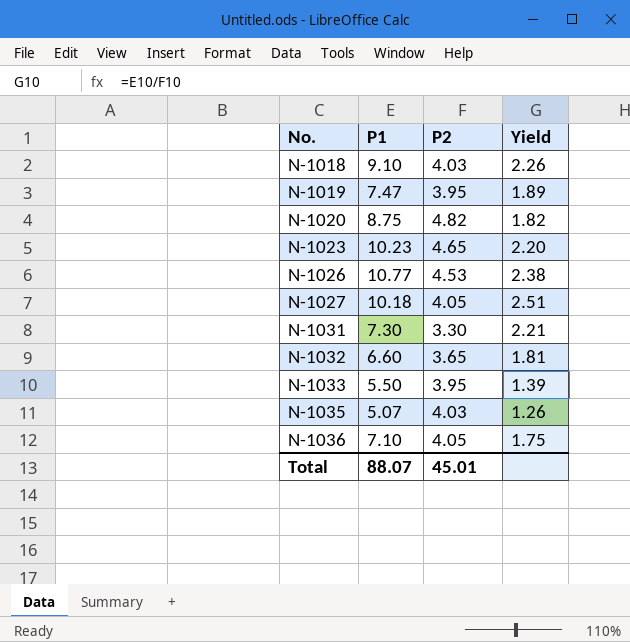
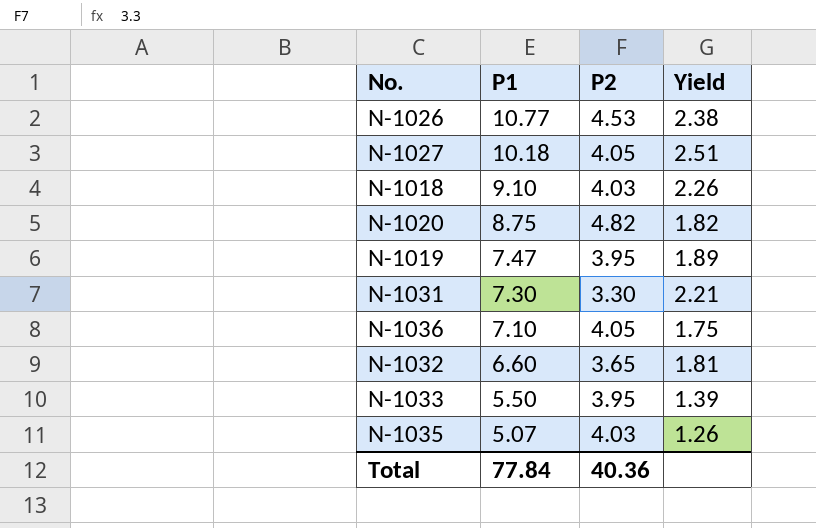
row order: No. ascending -> P1 descending
row N-1023: 10.23 | 4.65 | 2.20 -> none
Total | P1: 88.07 -> 77.84
Total | P2: 45.01 -> 40.36

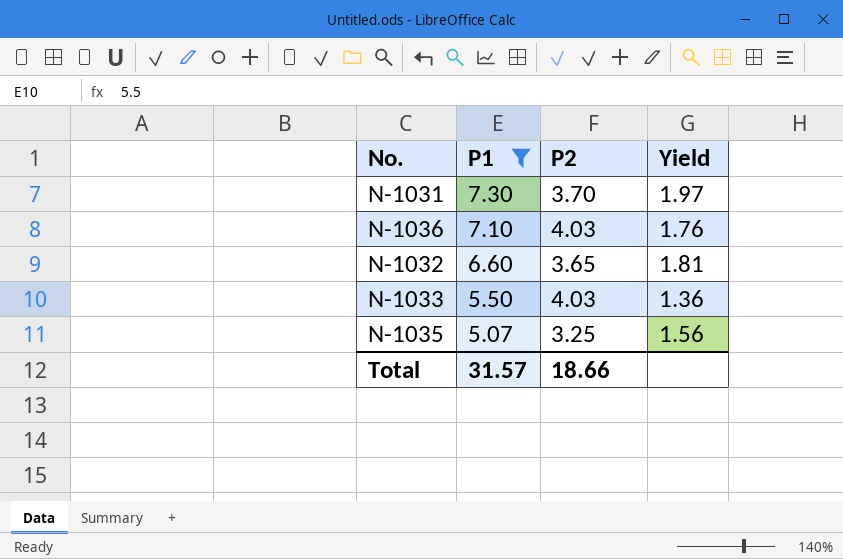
filter: none -> P1 <= 7.30
N-1031 | P2: 3.30 -> 3.70
N-1031 | Yield: 2.21 -> 1.97
N-1036 | P2: 4.05 -> 4.03
N-1036 | Yield: 1.75 -> 1.76
N-1033 | P2: 3.95 -> 4.03
N-1033 | Yield: 1.39 -> 1.36
N-1035 | P2: 4.03 -> 3.25
N-1035 | Yield: 1.26 -> 1.56
Total | P1: 77.84 -> 31.57
Total | P2: 40.36 -> 18.66

